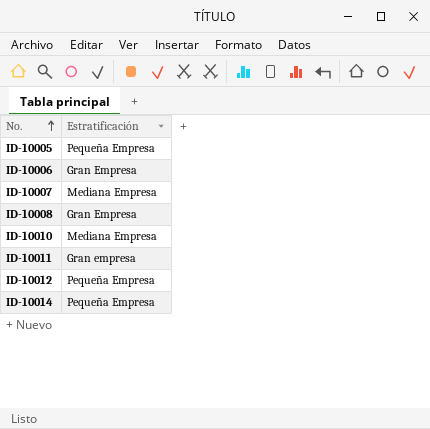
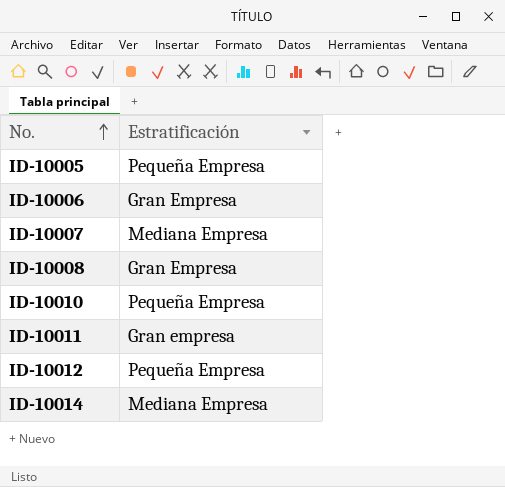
ID-10010 | Estratificación: Mediana Empresa -> Pequeña Empresa
ID-10014 | Estratificación: Pequeña Empresa -> Mediana Empresa

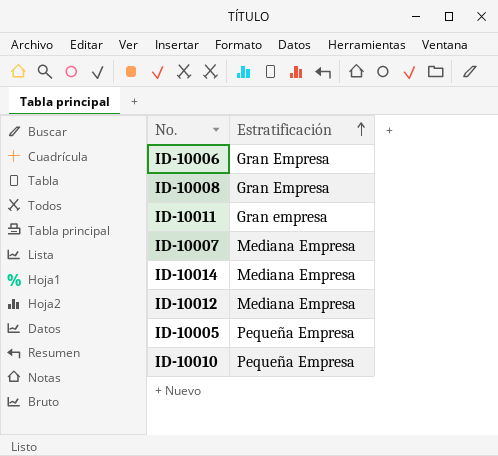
row order: No. ascending -> Estratificación ascending
ID-10012 | Estratificación: Pequeña Empresa -> Mediana Empresa

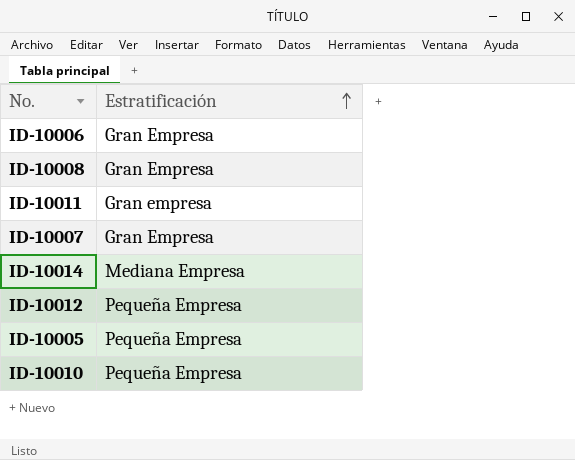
ID-10007 | Estratificación: Mediana Empresa -> Gran Empresa
ID-10012 | Estratificación: Mediana Empresa -> Pequeña Empresa

